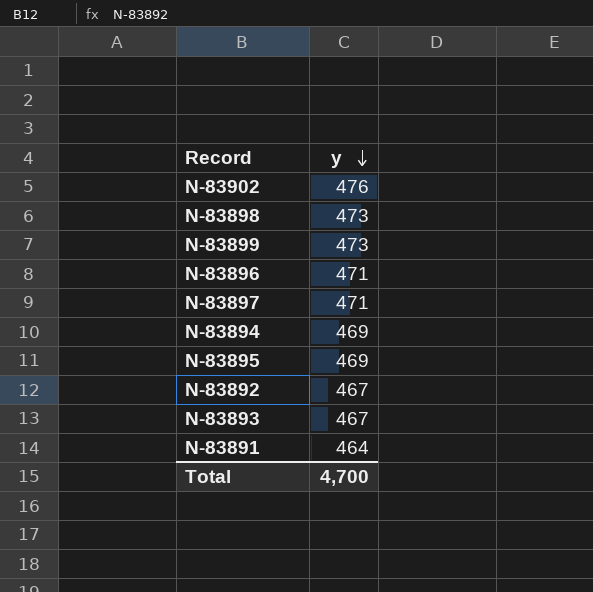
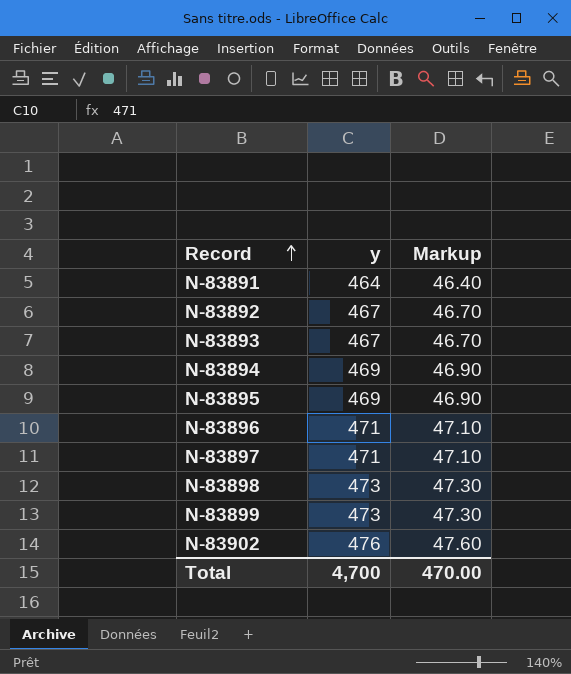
row order: y descending -> Record ascending
column Markup | formula: none -> [y] * 0.1

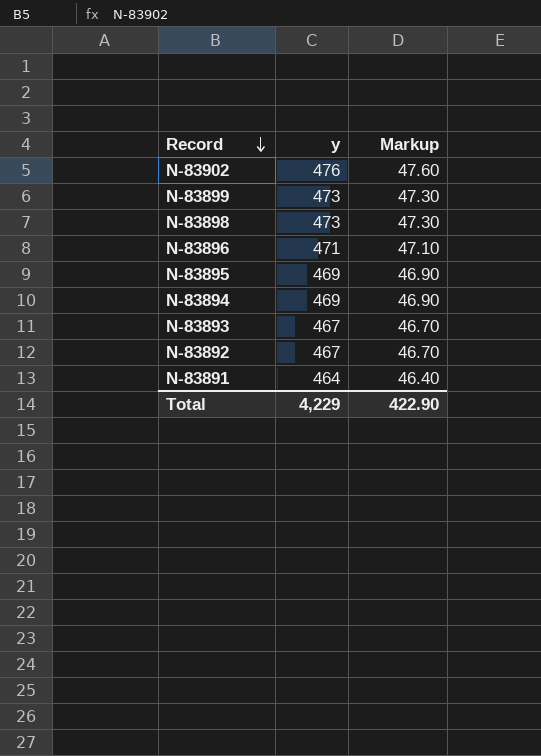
row order: Record ascending -> Record descending
row N-83897: 471 | 47.10 -> none
Total | y: 4,700 -> 4,229
Total | Markup: 470.00 -> 422.90

